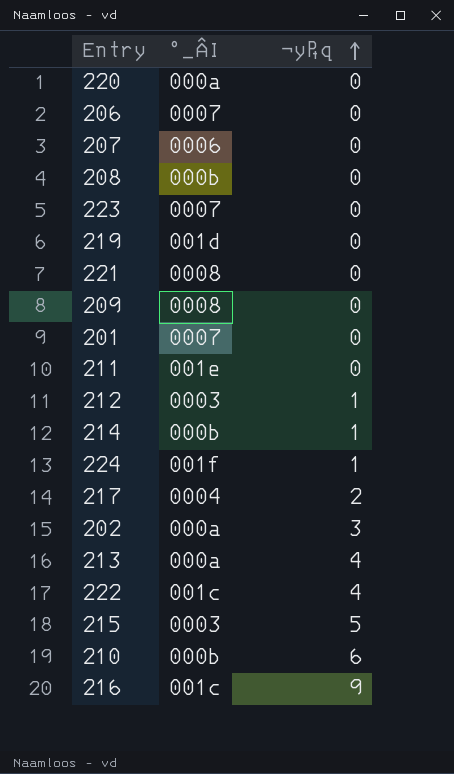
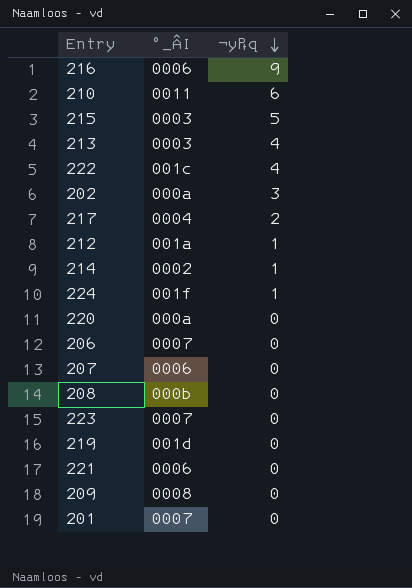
row order: ¬y¶q ascending -> ¬y¶q descending
row 211: 001e | 0 -> none
216 | °_ÂI: 001c -> 0006
210 | °_ÂI: 000b -> 0011
213 | °_ÂI: 000a -> 0003
212 | °_ÂI: 0003 -> 001a
214 | °_ÂI: 000b -> 0002
221 | °_ÂI: 0008 -> 0006

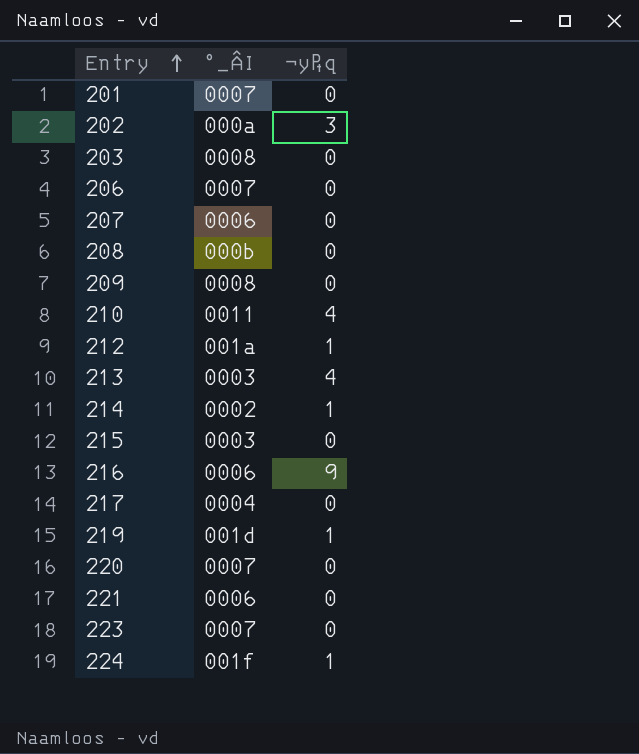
row order: ¬y¶q descending -> Entry ascending
row 222: 001c | 4 -> none
row 203: none -> 0008 | 0
210 | ¬y¶q: 6 -> 4
215 | ¬y¶q: 5 -> 0
217 | ¬y¶q: 2 -> 0
219 | ¬y¶q: 0 -> 1
220 | °_ÂI: 000a -> 0007

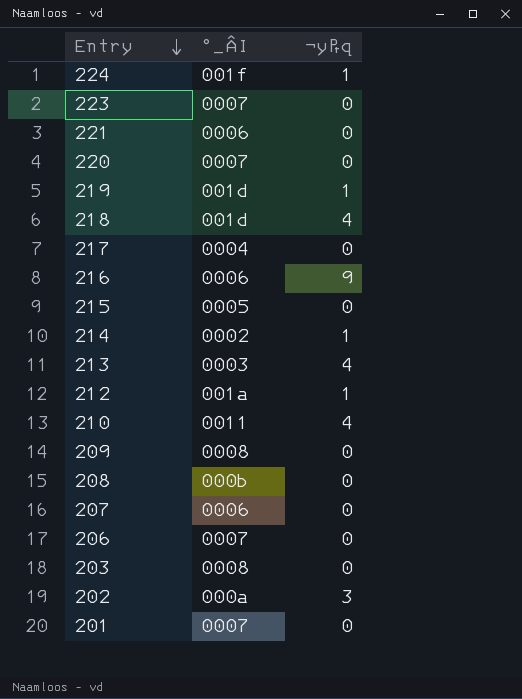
row order: Entry ascending -> Entry descending
row 218: none -> 001d | 4
215 | °_ÂI: 0003 -> 0005

